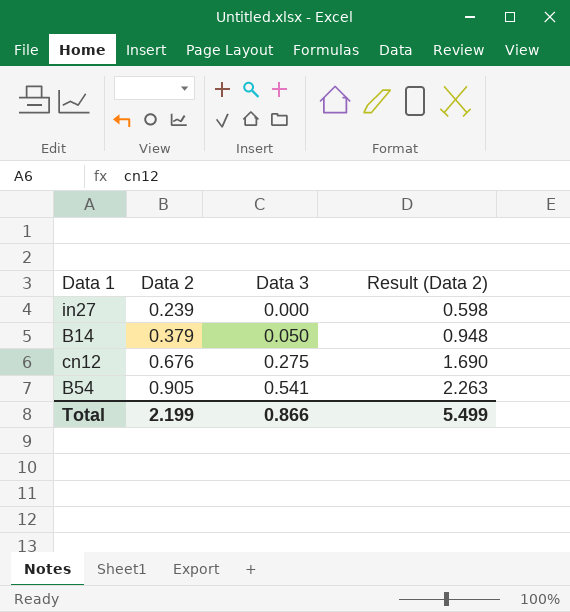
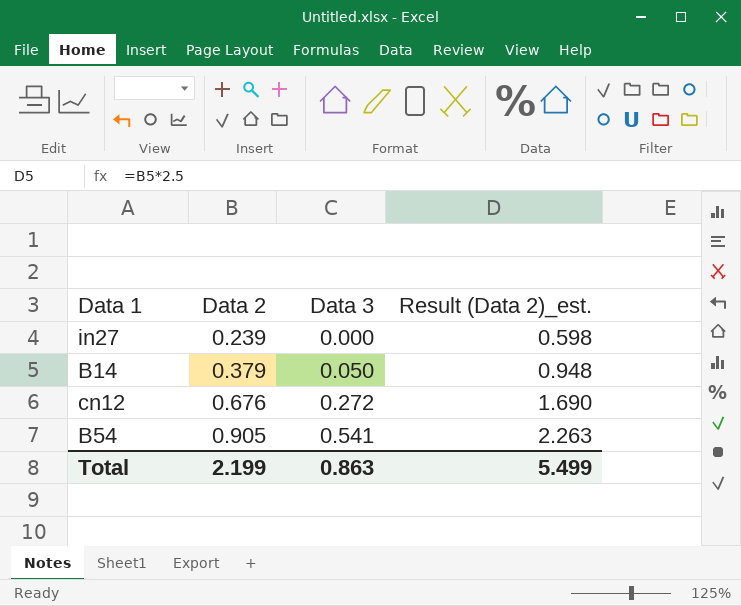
column name: Result (Data 2) -> Result (Data 2)_est.
cn12 | Data 3: 0.275 -> 0.272
Total | Data 3: 0.866 -> 0.863

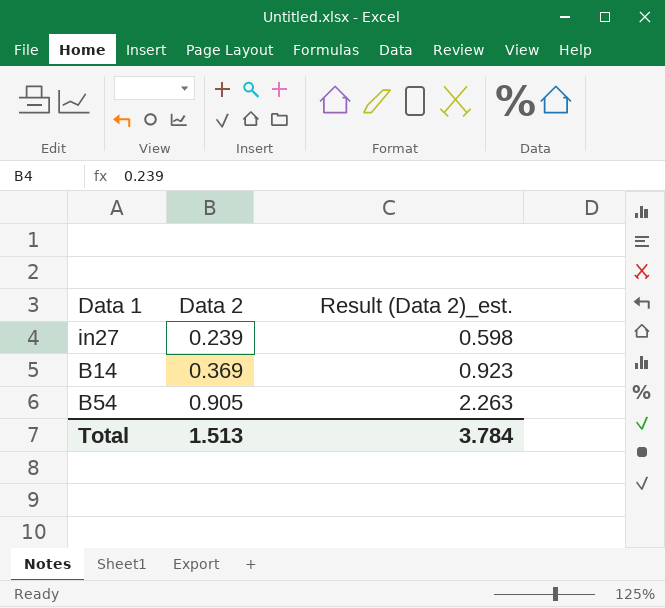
column Data 3 | position: 3 -> none
row cn12: 0.676 | 0.272 | 1.690 -> none
B14 | Data 2: 0.379 -> 0.369
B14 | Result (Data 2)_est.: 0.948 -> 0.923
Total | Data 2: 2.199 -> 1.513
Total | Result (Data 2)_est.: 5.499 -> 3.784

